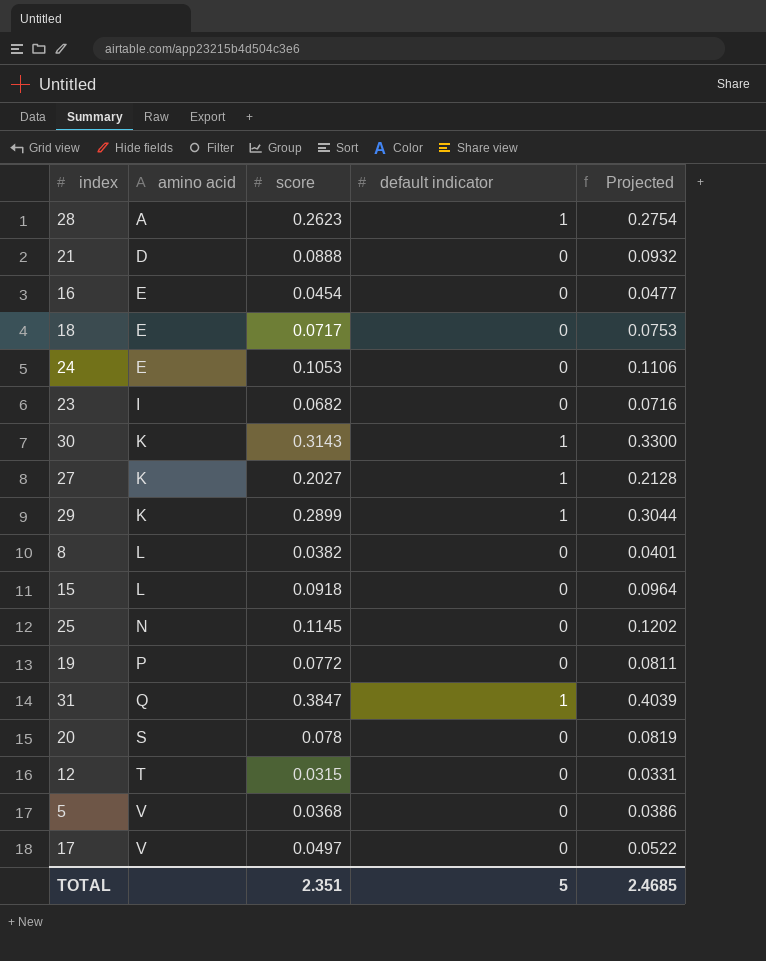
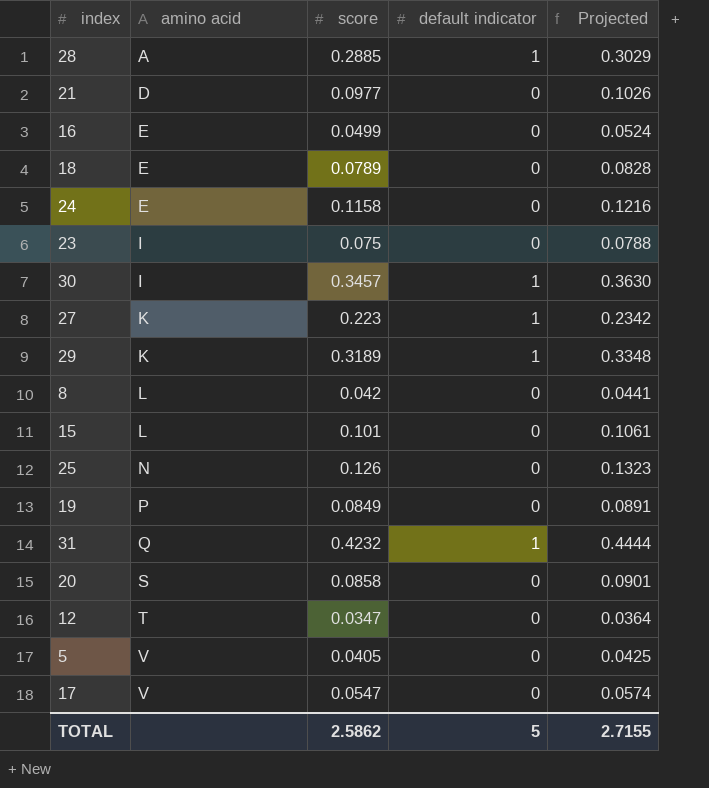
28 | score: 0.2623 -> 0.2885
28 | Projected: 0.2754 -> 0.3029
21 | score: 0.0888 -> 0.0977
21 | Projected: 0.0932 -> 0.1026
16 | score: 0.0454 -> 0.0499
16 | Projected: 0.0477 -> 0.0524
18 | score: 0.0717 -> 0.0789
18 | Projected: 0.0753 -> 0.0828
24 | score: 0.1053 -> 0.1158
24 | Projected: 0.1106 -> 0.1216
23 | score: 0.0682 -> 0.075
23 | Projected: 0.0716 -> 0.0788
30 | amino acid: K -> I
30 | score: 0.3143 -> 0.3457
30 | Projected: 0.3300 -> 0.3630
27 | score: 0.2027 -> 0.223
27 | Projected: 0.2128 -> 0.2342
29 | score: 0.2899 -> 0.3189
29 | Projected: 0.3044 -> 0.3348
8 | score: 0.0382 -> 0.042
8 | Projected: 0.0401 -> 0.0441
15 | score: 0.0918 -> 0.101
15 | Projected: 0.0964 -> 0.1061
25 | score: 0.1145 -> 0.126
25 | Projected: 0.1202 -> 0.1323
19 | score: 0.0772 -> 0.0849
19 | Projected: 0.0811 -> 0.0891
31 | score: 0.3847 -> 0.4232
31 | Projected: 0.4039 -> 0.4444
20 | score: 0.078 -> 0.0858
20 | Projected: 0.0819 -> 0.0901
12 | score: 0.0315 -> 0.0347
12 | Projected: 0.0331 -> 0.0364
5 | score: 0.0368 -> 0.0405
5 | Projected: 0.0386 -> 0.0425
17 | score: 0.0497 -> 0.0547
17 | Projected: 0.0522 -> 0.0574
TOTAL | score: 2.351 -> 2.5862
TOTAL | Projected: 2.4685 -> 2.7155

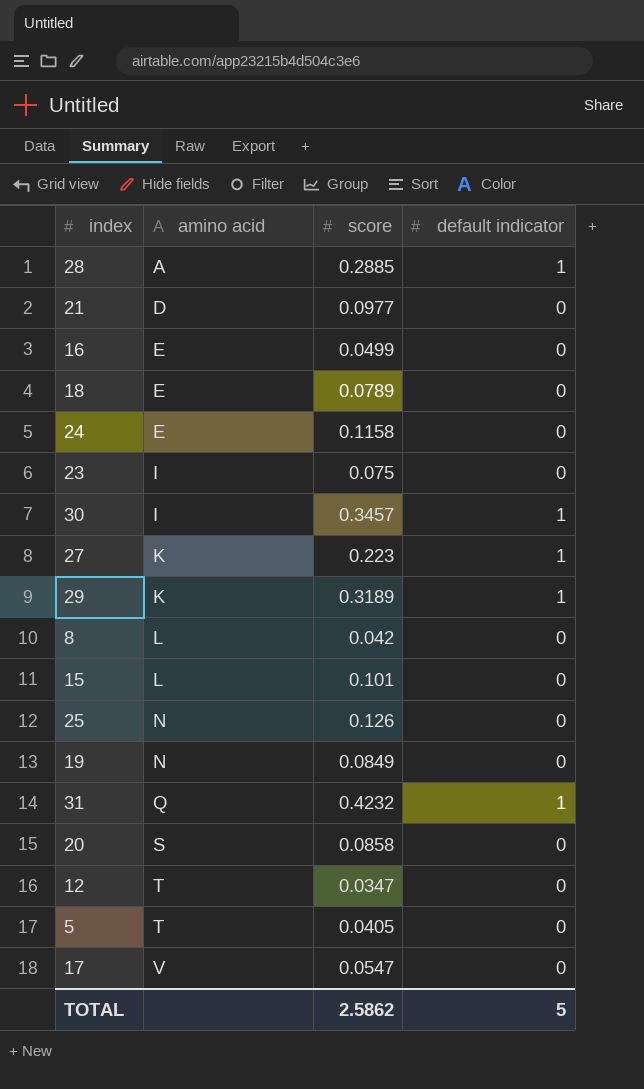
column Projected | formula: [score] * 1.05 -> none
19 | amino acid: P -> N
5 | amino acid: V -> T

